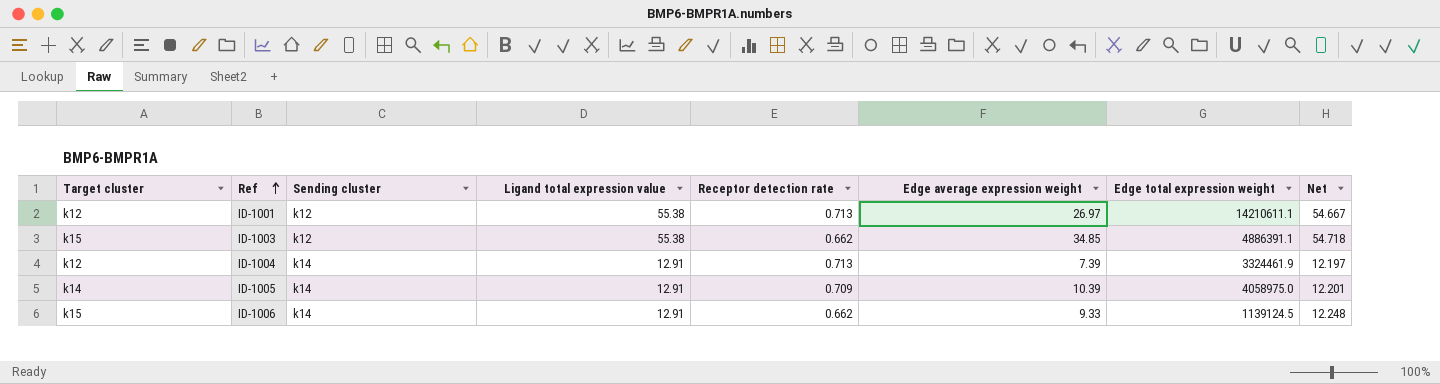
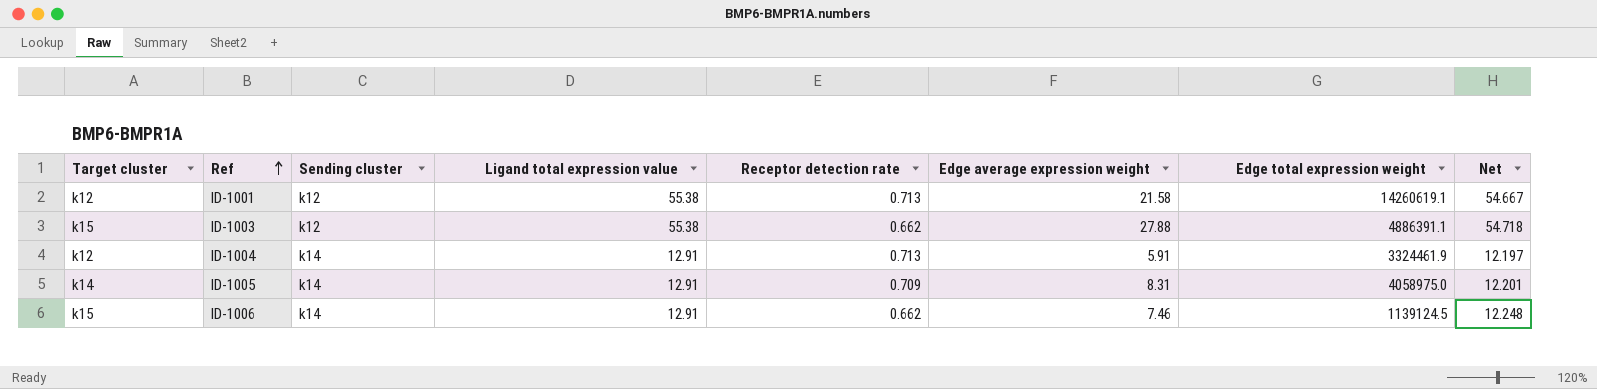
ID-1001 | Edge average expression weight: 26.97 -> 21.58
ID-1001 | Edge total expression weight: 14210611.1 -> 14260619.1
ID-1003 | Edge average expression weight: 34.85 -> 27.88
ID-1004 | Edge average expression weight: 7.39 -> 5.91
ID-1005 | Edge average expression weight: 10.39 -> 8.31
ID-1006 | Edge average expression weight: 9.33 -> 7.46

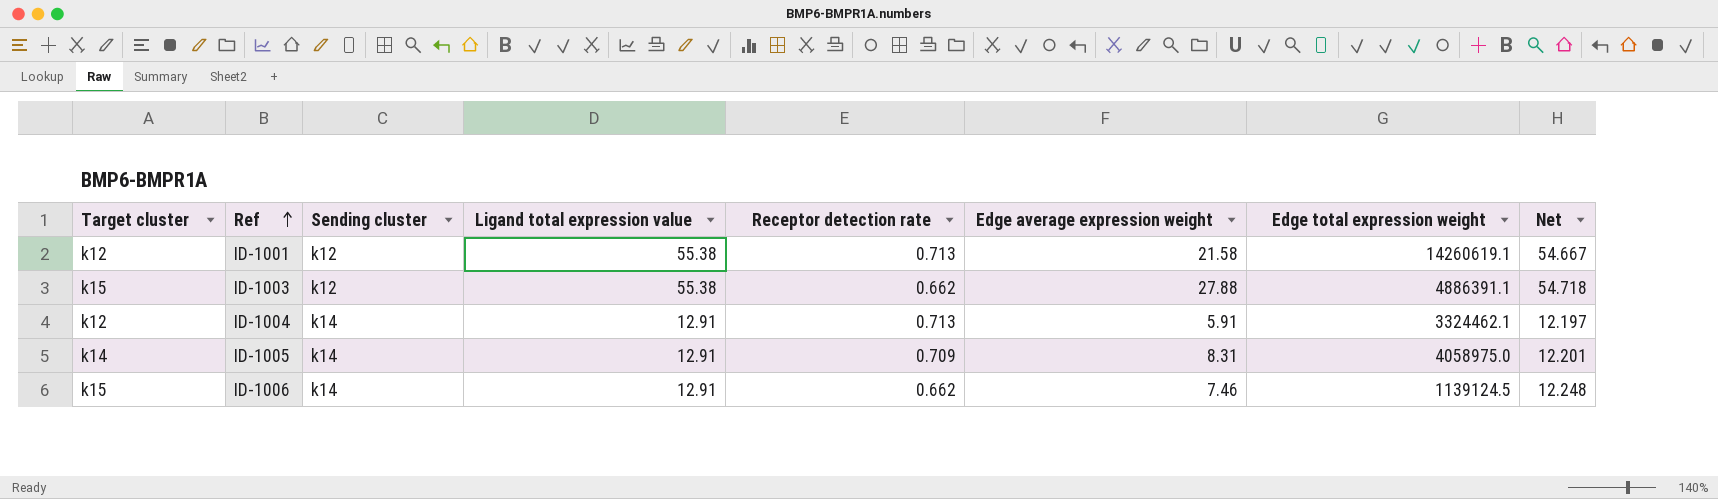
ID-1004 | Edge total expression weight: 3324461.9 -> 3324462.1

